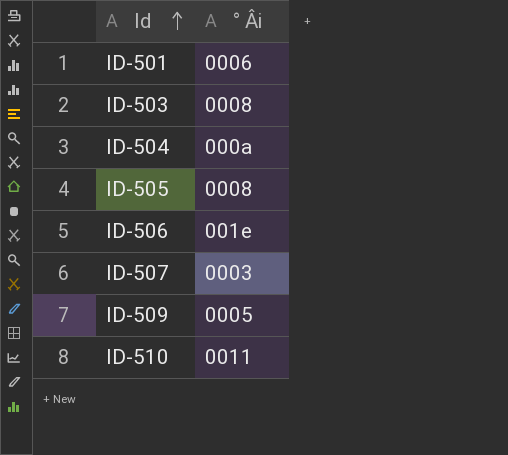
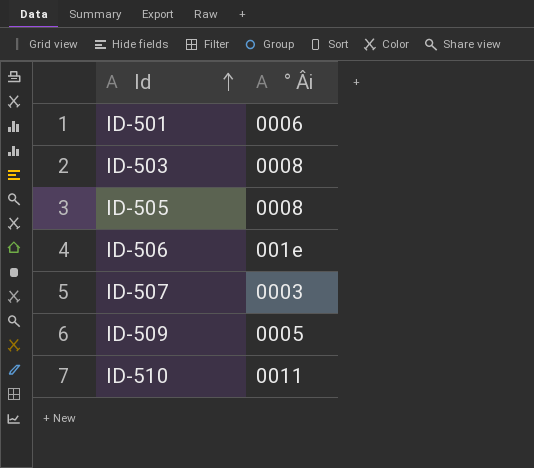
row ID-504: 000a -> none

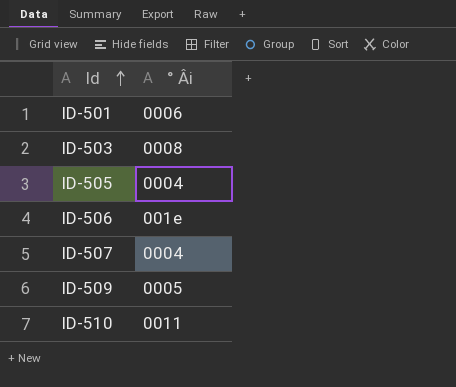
ID-505 | ° Âi: 0008 -> 0004
ID-507 | ° Âi: 0003 -> 0004

